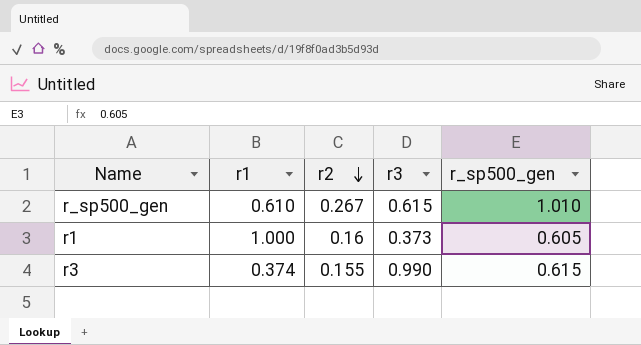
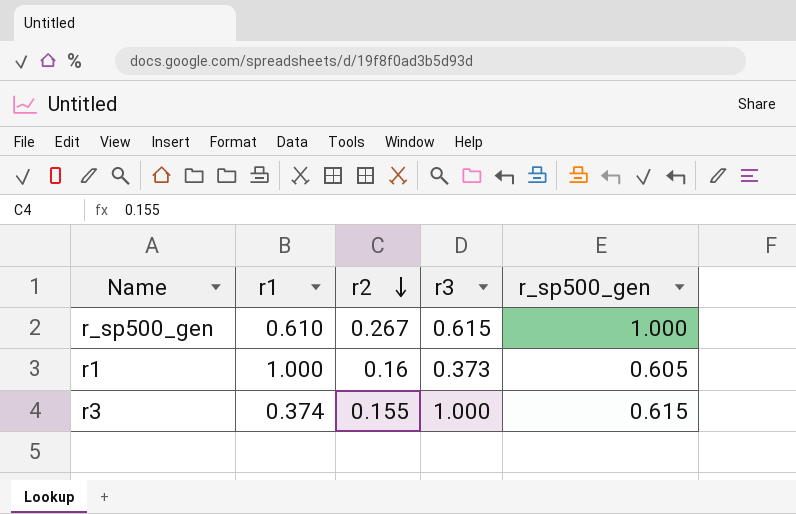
r_sp500_gen | r_sp500_gen: 1.010 -> 1.000
r3 | r3: 0.990 -> 1.000

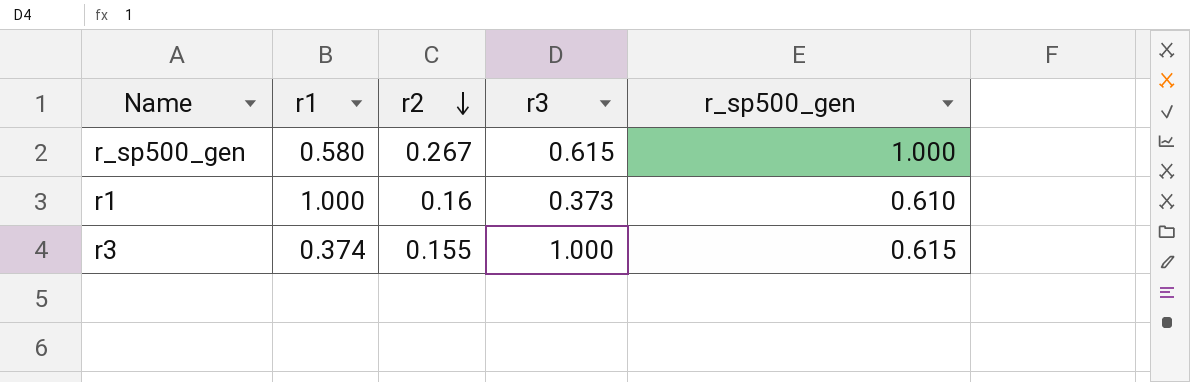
r_sp500_gen | r1: 0.610 -> 0.580
r1 | r_sp500_gen: 0.605 -> 0.610

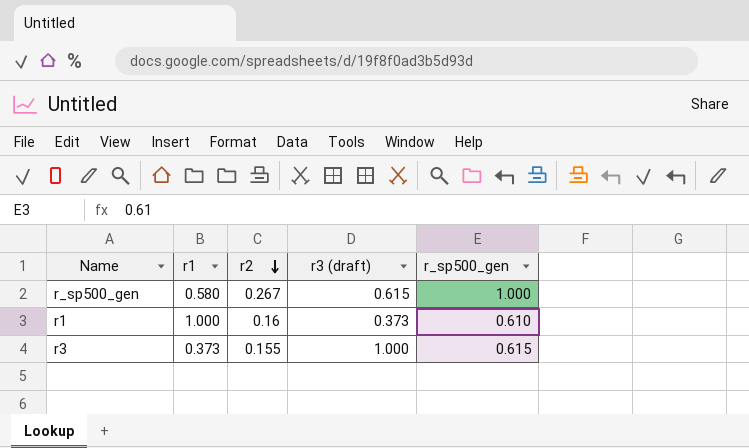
column name: r3 -> r3 (draft)
r3 | r1: 0.374 -> 0.373

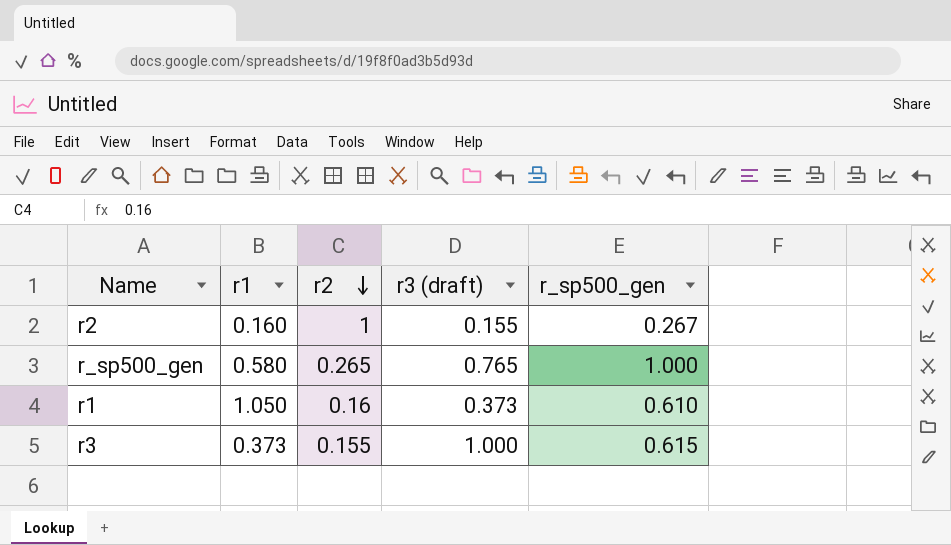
row r2: none -> 0.160 | 1 | 0.155 | 0.267
r_sp500_gen | r2: 0.267 -> 0.265
r_sp500_gen | r3 (draft): 0.615 -> 0.765
r1 | r1: 1.000 -> 1.050

